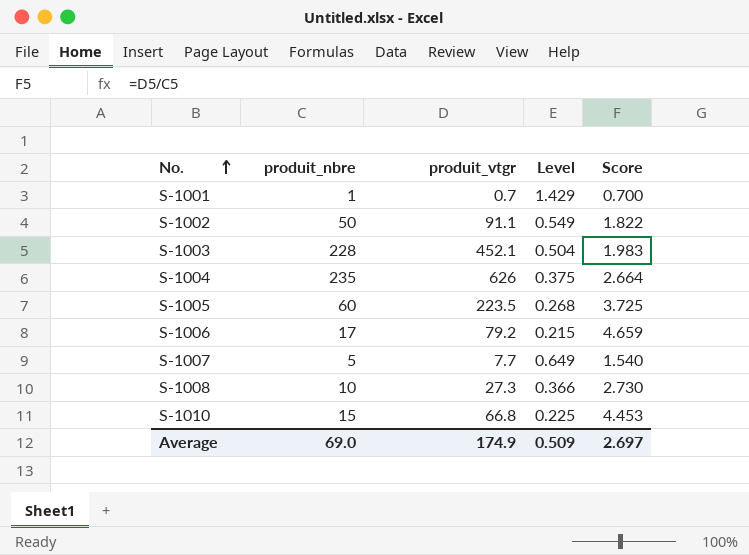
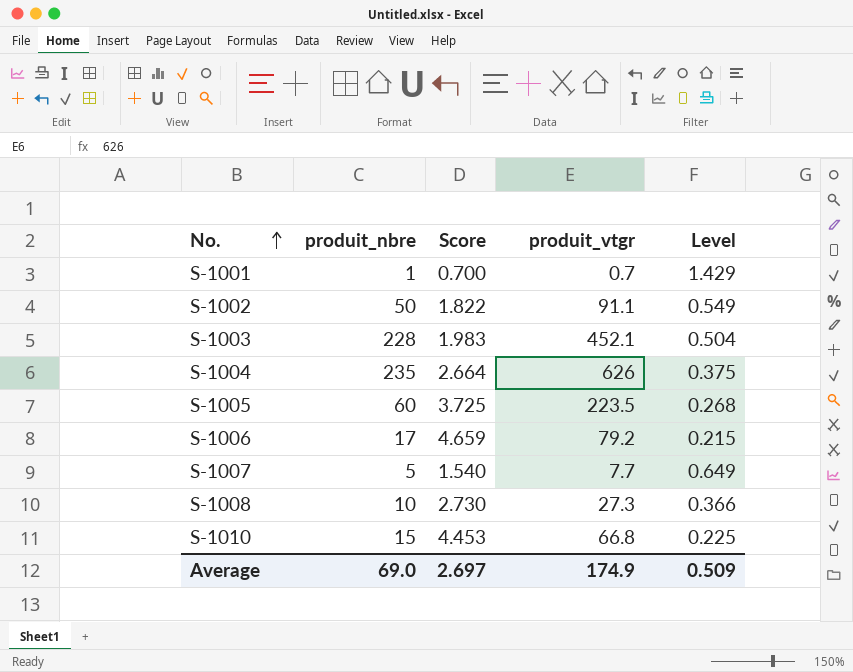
column Score | position: 5 -> 3

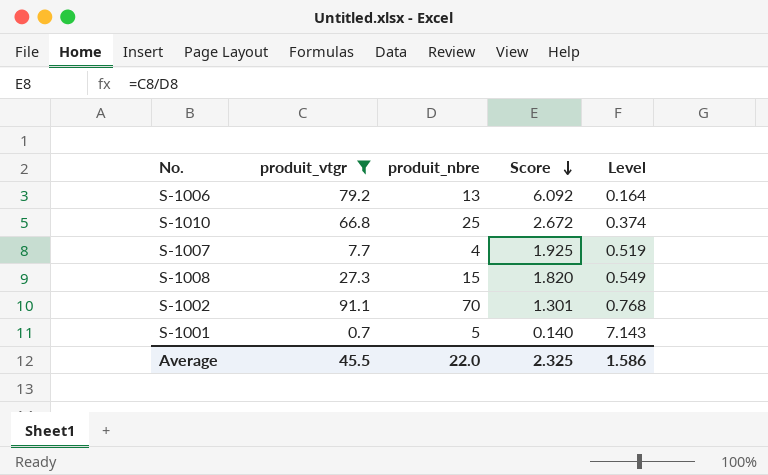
filter: none -> produit_vtgr <= 91.1
row order: No. ascending -> Score descending
column produit_vtgr | position: 4 -> 2
S-1006 | produit_nbre: 17 -> 13
S-1006 | Score: 4.659 -> 6.092
S-1006 | Level: 0.215 -> 0.164
S-1010 | produit_nbre: 15 -> 25
S-1010 | Score: 4.453 -> 2.672
S-1010 | Level: 0.225 -> 0.374
S-1007 | produit_nbre: 5 -> 4
S-1007 | Score: 1.540 -> 1.925
S-1007 | Level: 0.649 -> 0.519
S-1008 | produit_nbre: 10 -> 15
S-1008 | Score: 2.730 -> 1.820
S-1008 | Level: 0.366 -> 0.549
S-1002 | produit_nbre: 50 -> 70
S-1002 | Score: 1.822 -> 1.301
S-1002 | Level: 0.549 -> 0.768
S-1001 | produit_nbre: 1 -> 5
S-1001 | Score: 0.700 -> 0.140
S-1001 | Level: 1.429 -> 7.143
Average | produit_vtgr: 174.9 -> 45.5
Average | produit_nbre: 69.0 -> 22.0
Average | Score: 2.697 -> 2.325
Average | Level: 0.509 -> 1.586

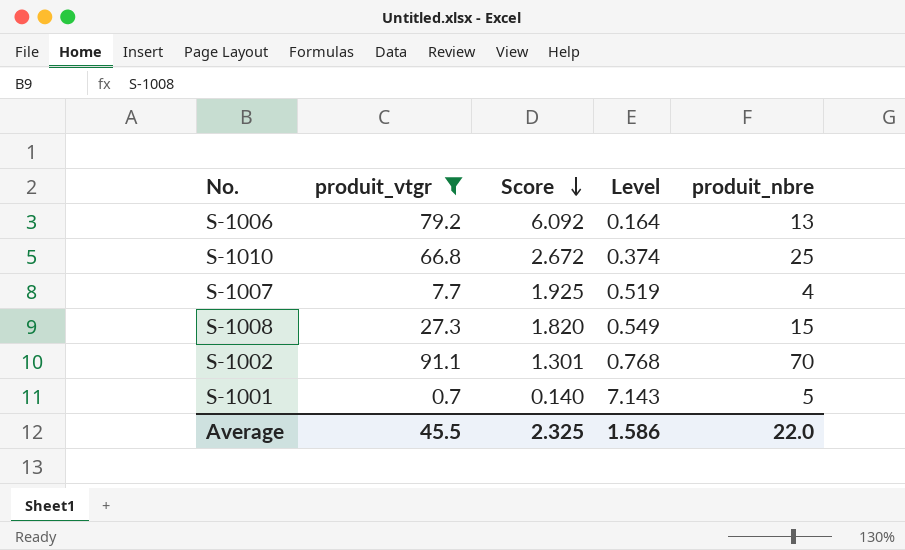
column produit_nbre | position: 3 -> 5

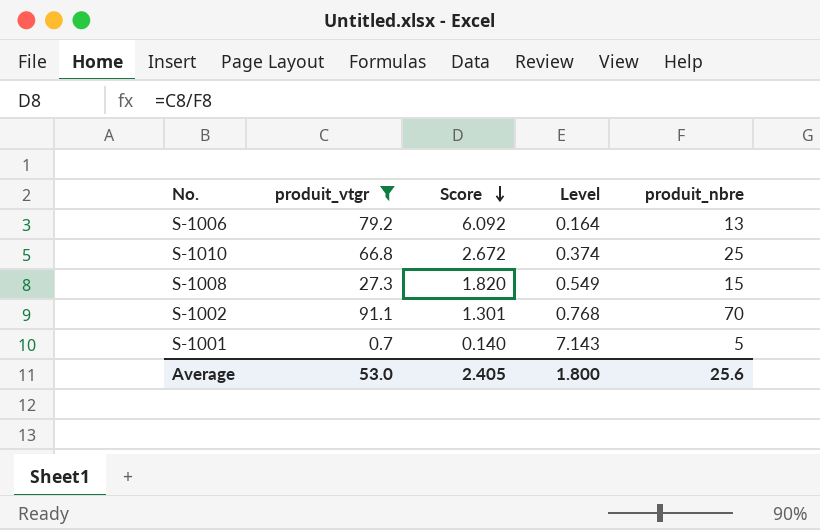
row S-1007: 7.7 | 1.925 | 0.519 | 4 -> none
Average | produit_vtgr: 45.5 -> 53.0
Average | Score: 2.325 -> 2.405
Average | Level: 1.586 -> 1.800
Average | produit_nbre: 22.0 -> 25.6

